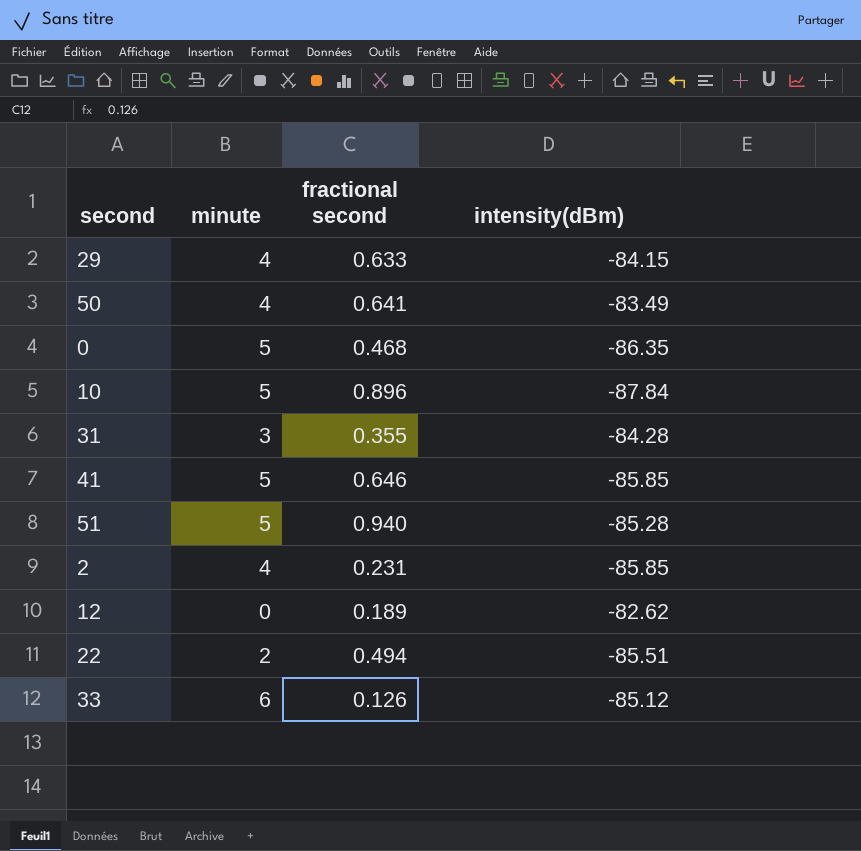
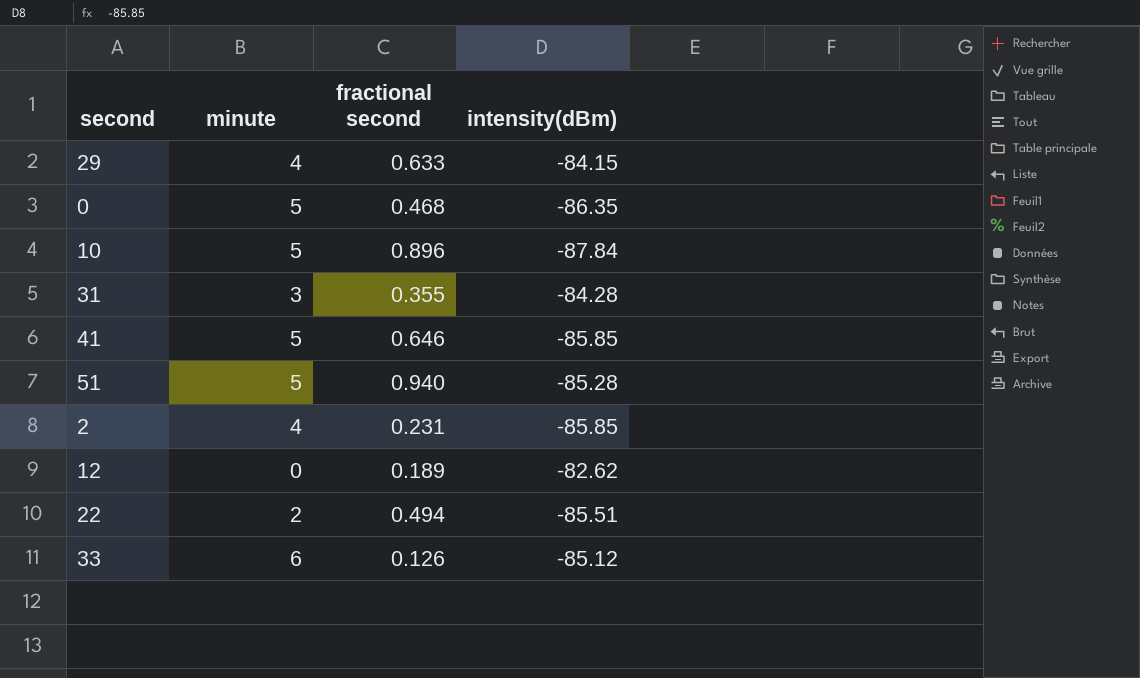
row 50: 4 | 0.641 | -83.49 -> none

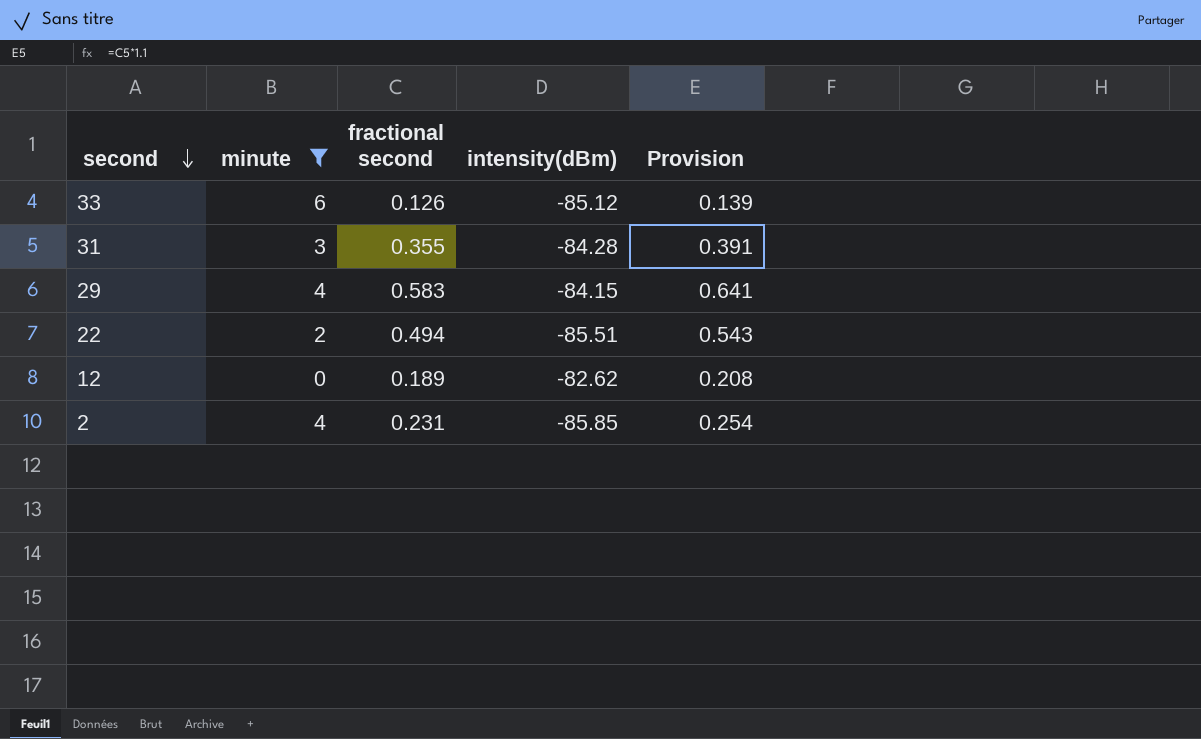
filter: none -> minute != 5
row order: none -> second descending
column Provision | formula: none -> [fractional second] * 1.1
29 | fractional second: 0.633 -> 0.583

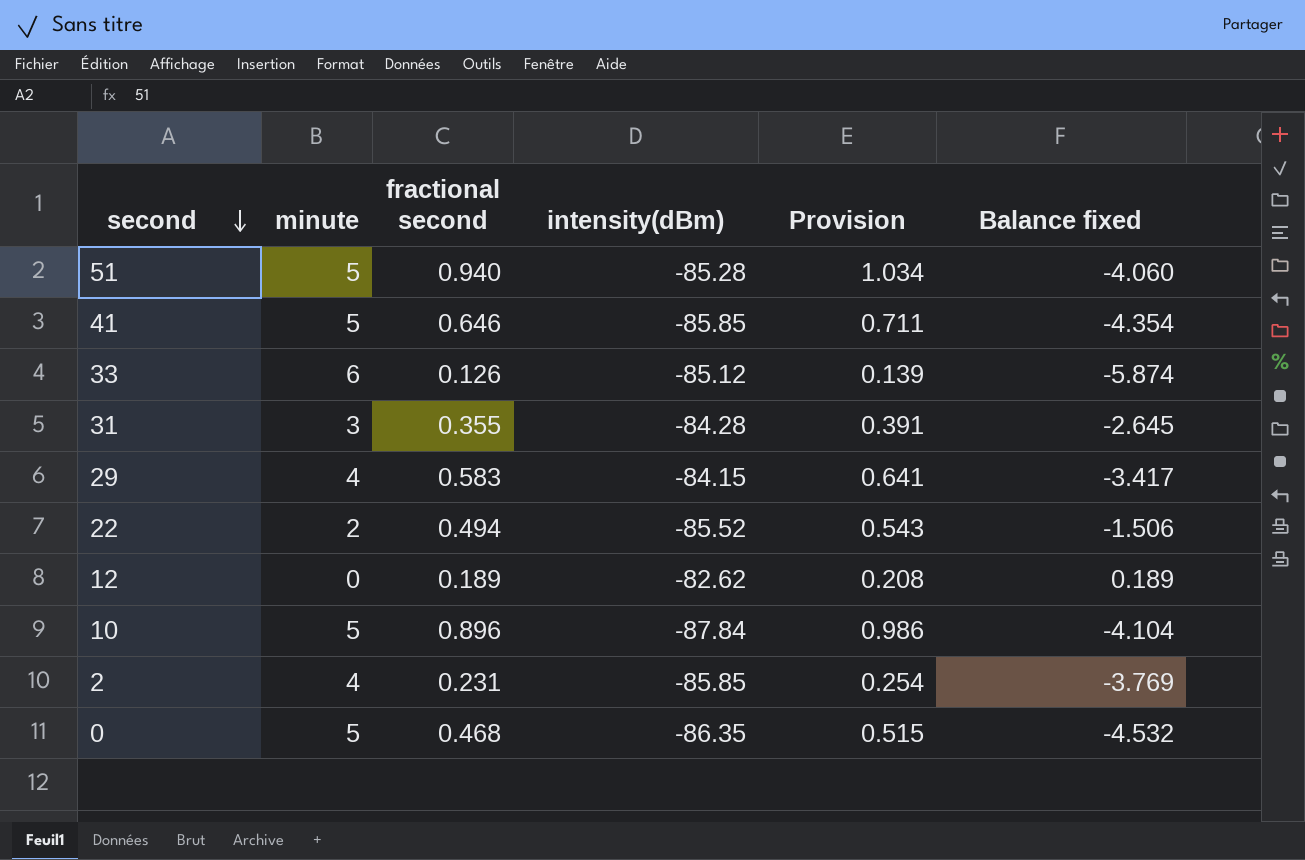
filter: minute != 5 -> none
column Balance fixed | formula: none -> [fractional second] - [minute]
22 | intensity(dBm): -85.51 -> -85.52

